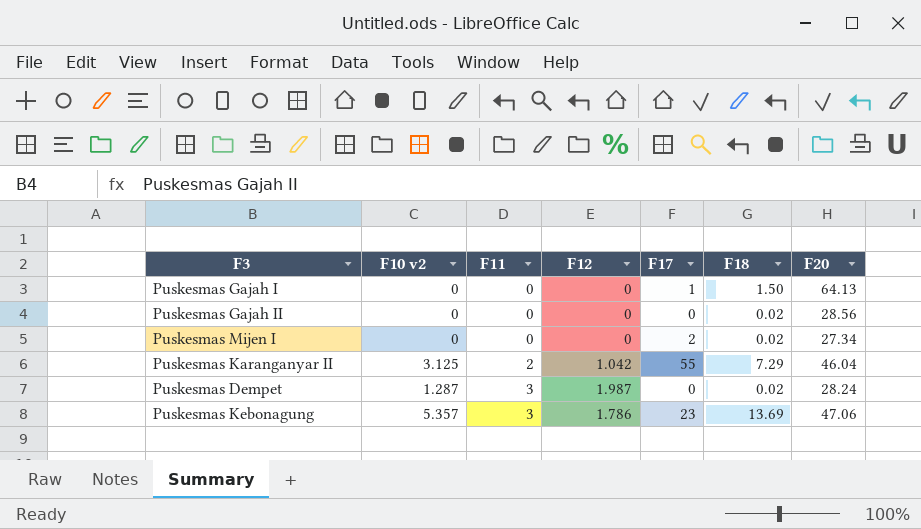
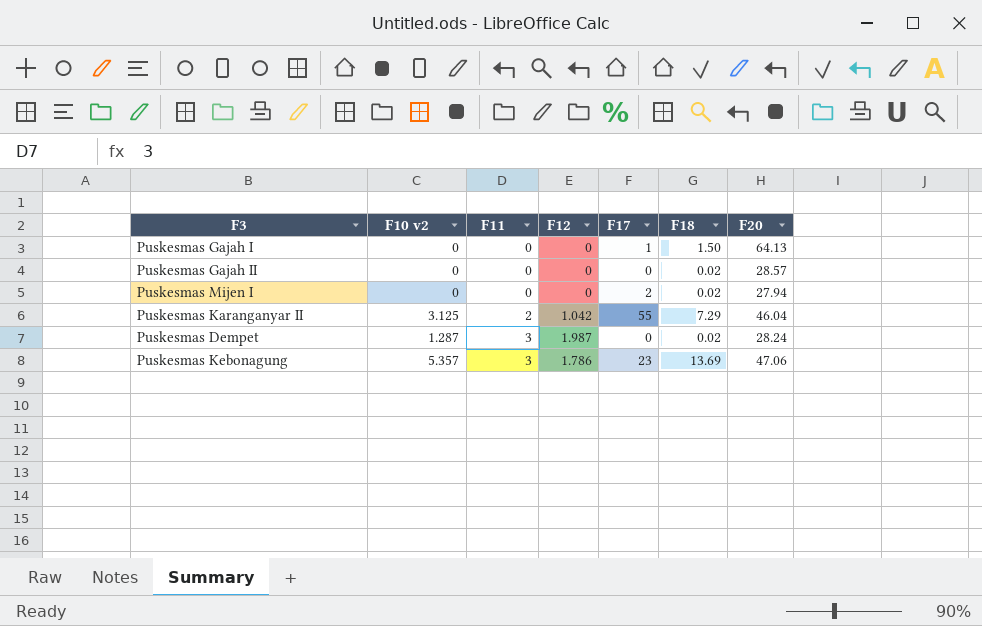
Puskesmas Gajah II | F20: 28.56 -> 28.57
Puskesmas Mijen I | F20: 27.34 -> 27.94

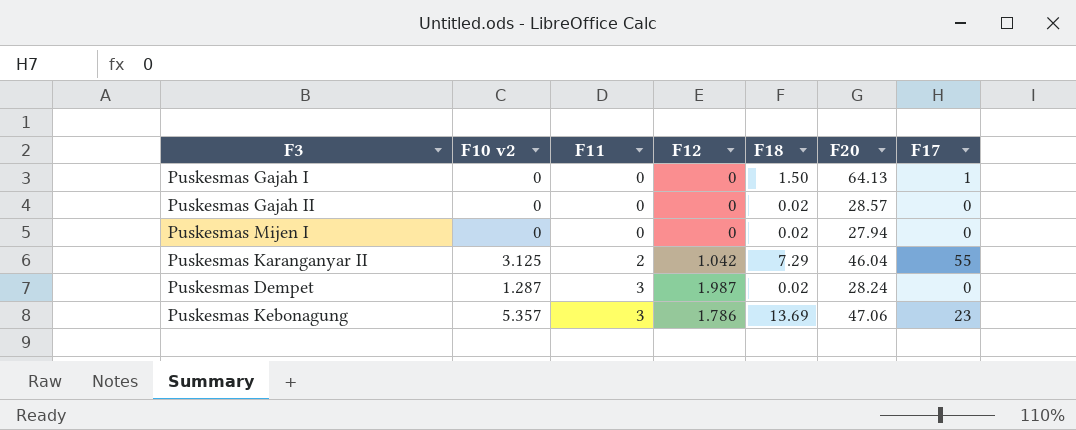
column F17 | position: 5 -> 7
Puskesmas Mijen I | F17: 2 -> 0

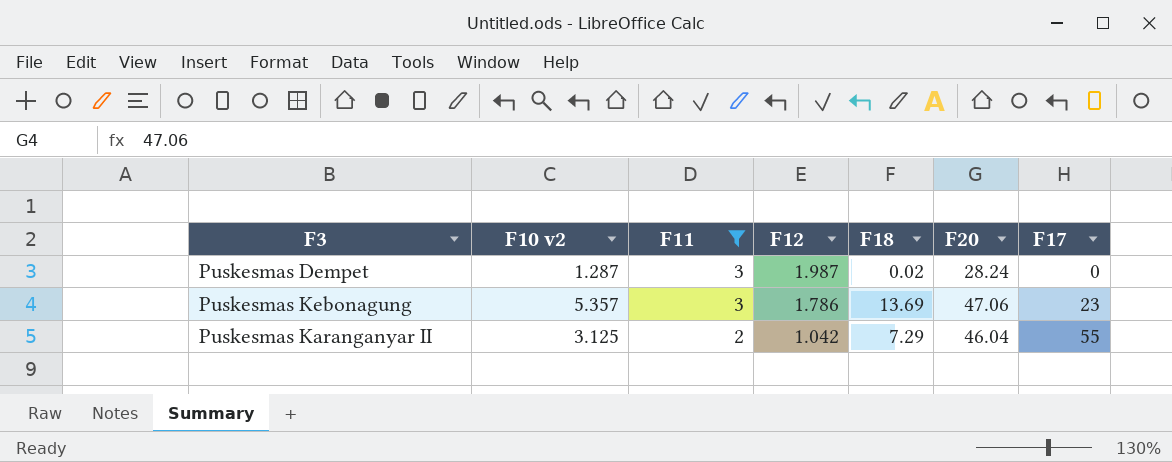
filter: none -> F11 != 0
row order: F11 ascending -> F11 descending

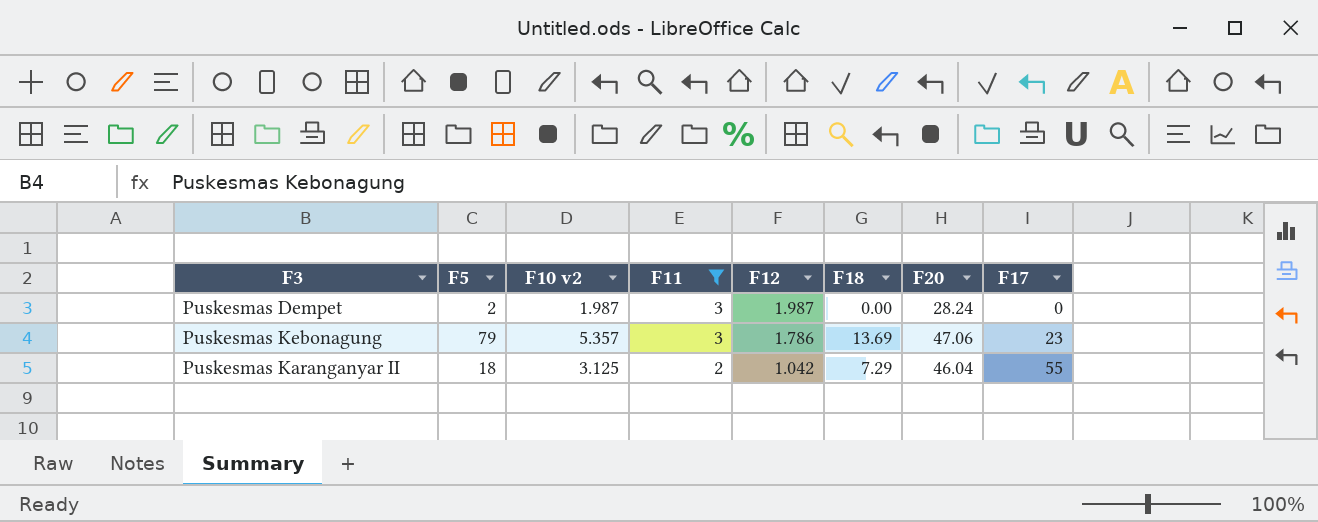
column F5 | position: none -> 2
Puskesmas Dempet | F10 v2: 1.287 -> 1.987
Puskesmas Dempet | F18: 0.02 -> 0.00

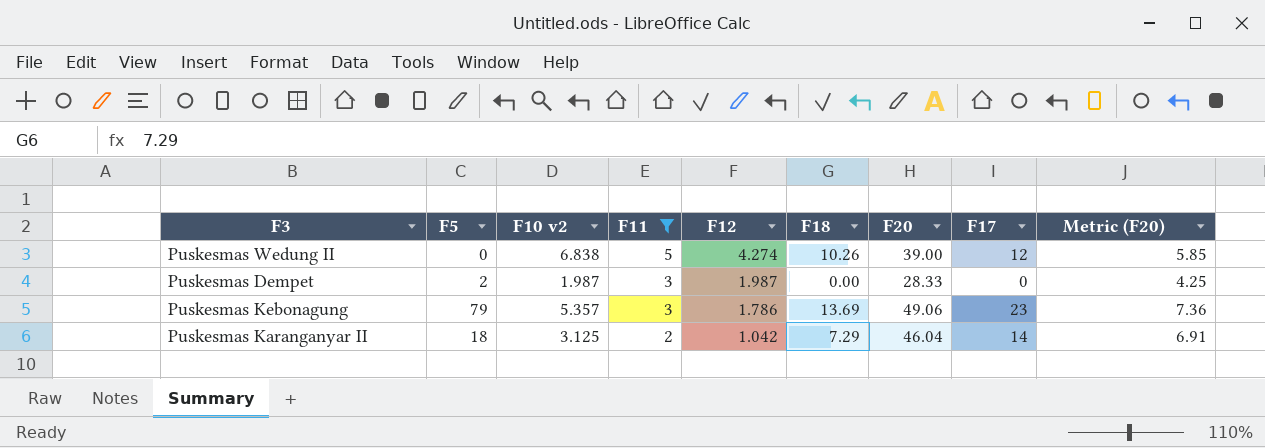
column Metric (F20) | formula: none -> [F20] * 0.15
row Puskesmas Wedung II: none -> 0 | 6.838 | 5 | 4.274 | 10.26 | 39.00 | 12 | 5.85
Puskesmas Dempet | F20: 28.24 -> 28.33
Puskesmas Kebonagung | F20: 47.06 -> 49.06
Puskesmas Karanganyar II | F17: 55 -> 14

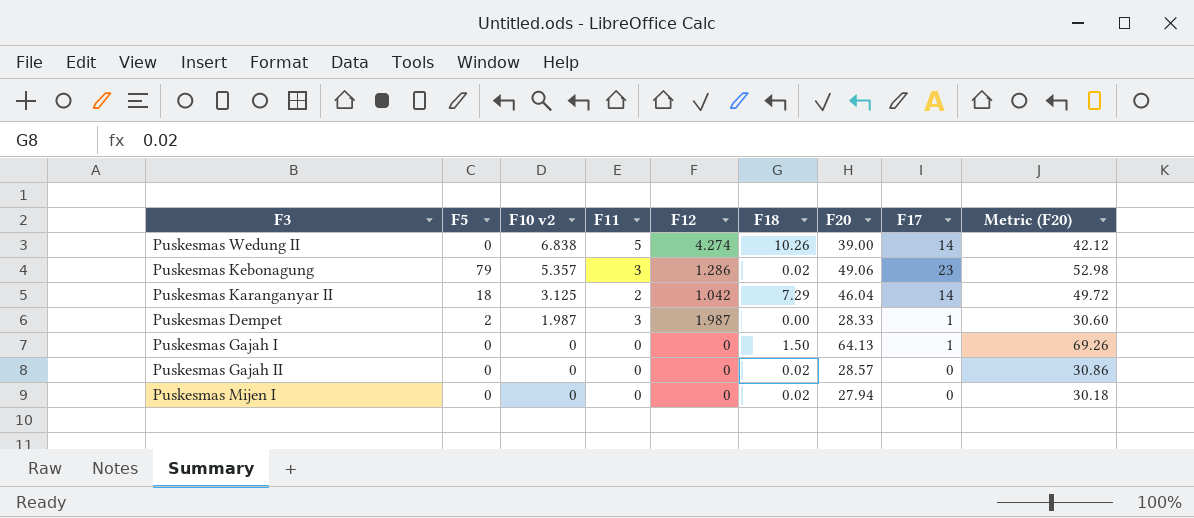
filter: F11 != 0 -> none
row order: F11 descending -> F10 v2 descending
column Metric (F20) | formula: [F20] * 0.15 -> [F20] * 1.08
Puskesmas Wedung II | F17: 12 -> 14
Puskesmas Kebonagung | F12: 1.786 -> 1.286
Puskesmas Kebonagung | F18: 13.69 -> 0.02
Puskesmas Dempet | F17: 0 -> 1

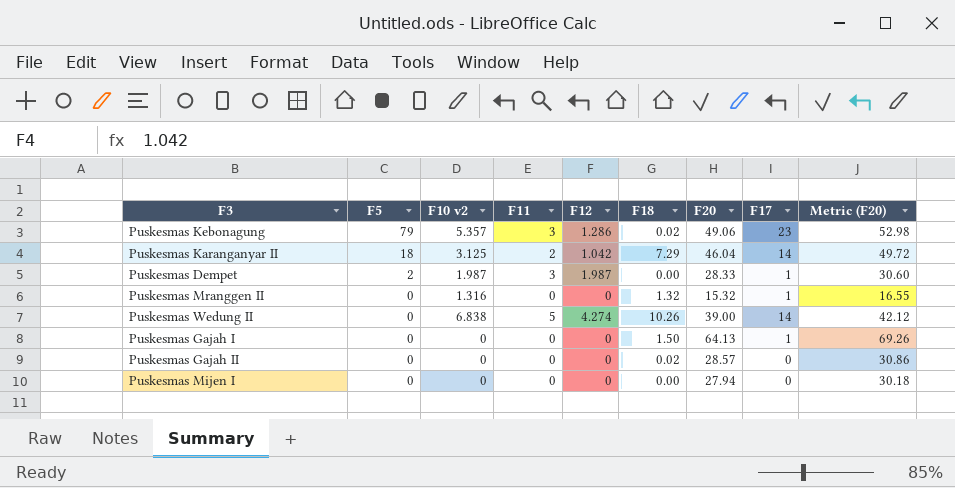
row order: F10 v2 descending -> F5 descending
row Puskesmas Mranggen II: none -> 0 | 1.316 | 0 | 0 | 1.32 | 15.32 | 1 | 16.55
Puskesmas Mijen I | F18: 0.02 -> 0.00

